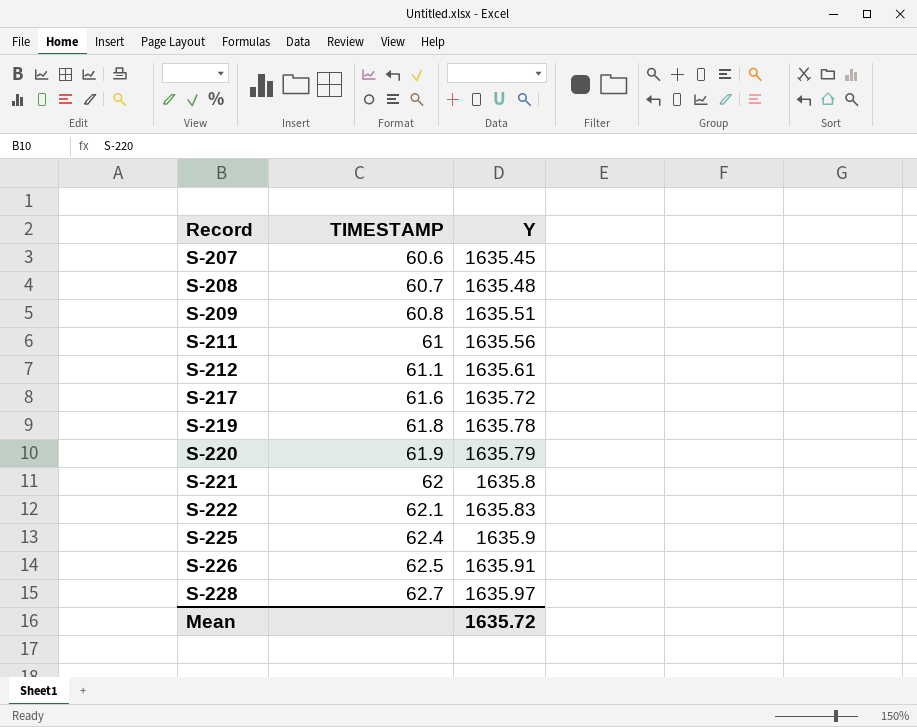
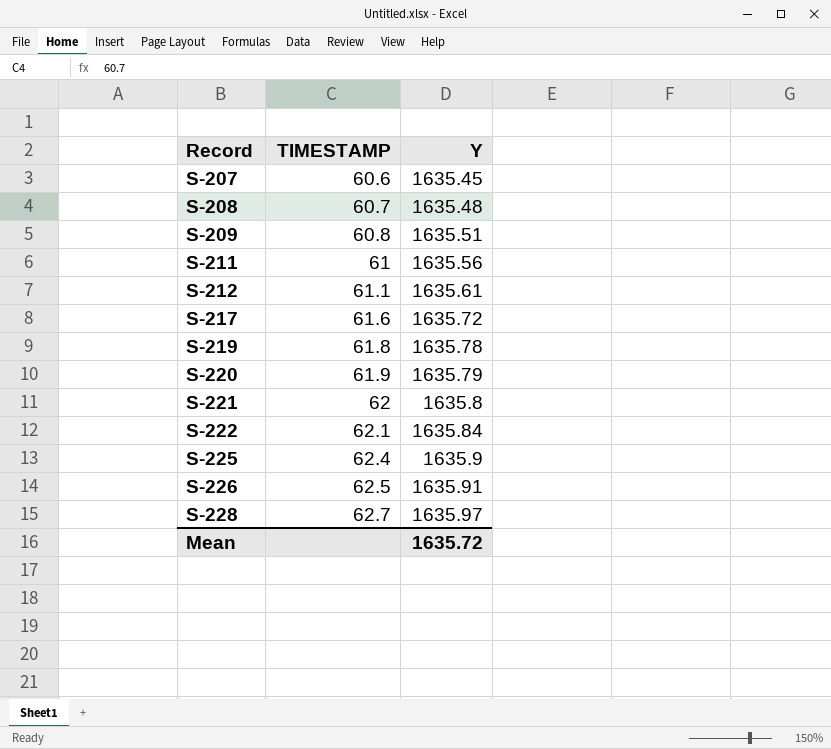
S-222 | Y: 1635.83 -> 1635.84

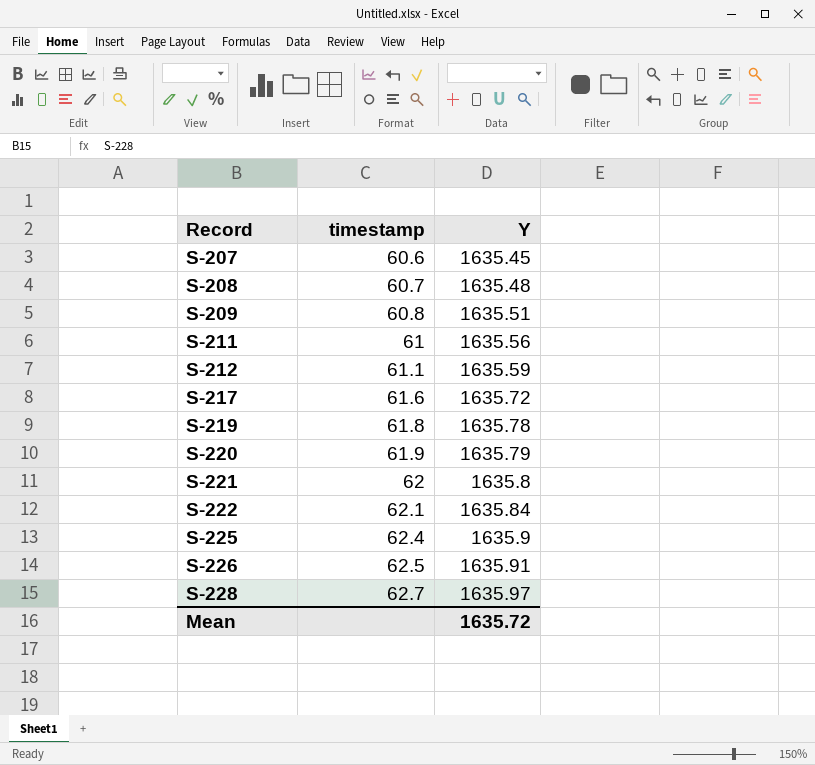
column name: TIMESTAMP -> timestamp
S-212 | Y: 1635.61 -> 1635.59

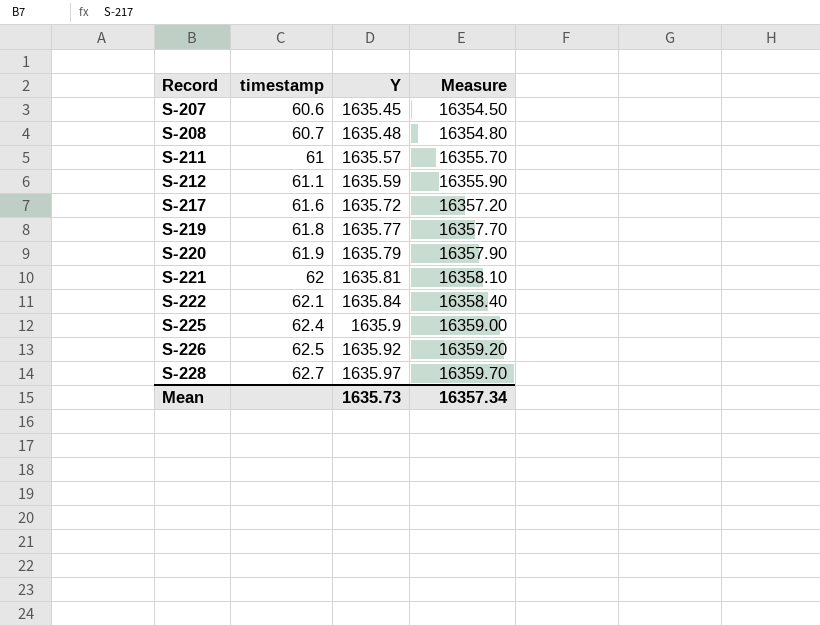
column Measure | formula: none -> [Y] * 10
row S-209: 60.8 | 1635.51 -> none
S-211 | Y: 1635.56 -> 1635.57
S-219 | Y: 1635.78 -> 1635.77
S-221 | Y: 1635.8 -> 1635.81
S-226 | Y: 1635.91 -> 1635.92
Mean | Y: 1635.72 -> 1635.73

